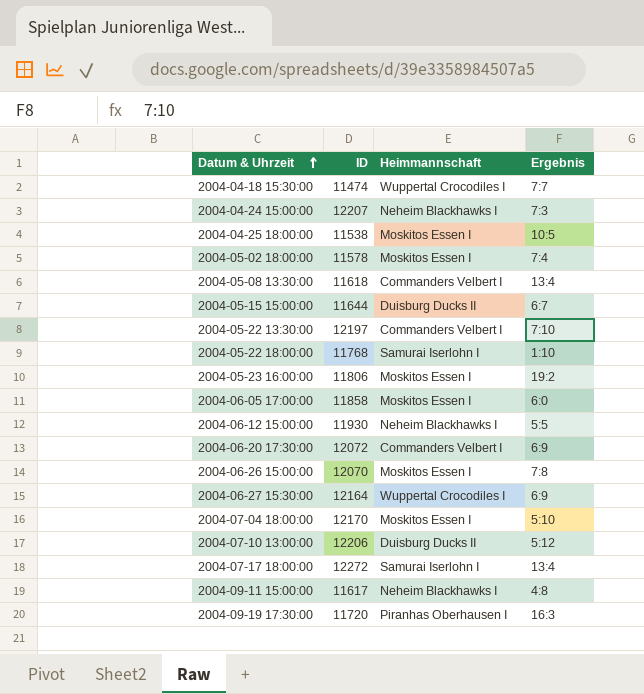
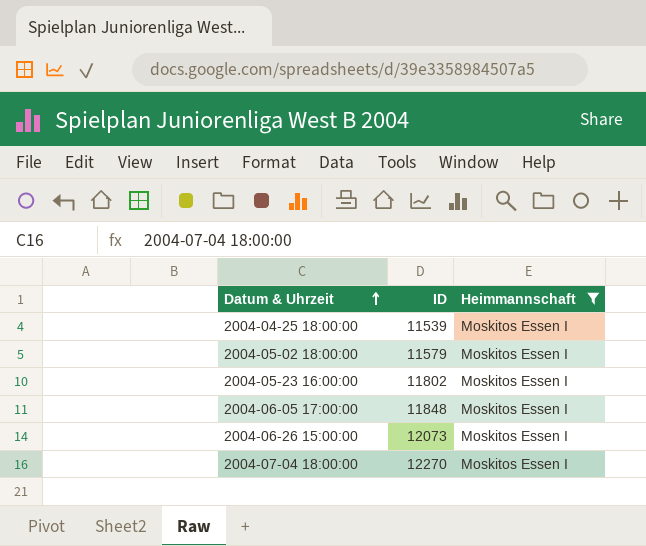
filter: none -> Heimmannschaft = Moskitos Essen I
column Ergebnis | position: 4 -> none
2004-04-25 18:00:00 | ID: 11538 -> 11539
2004-05-02 18:00:00 | ID: 11578 -> 11579
2004-05-23 16:00:00 | ID: 11806 -> 11802
2004-06-05 17:00:00 | ID: 11858 -> 11848
2004-06-26 15:00:00 | ID: 12070 -> 12073
2004-07-04 18:00:00 | ID: 12170 -> 12270

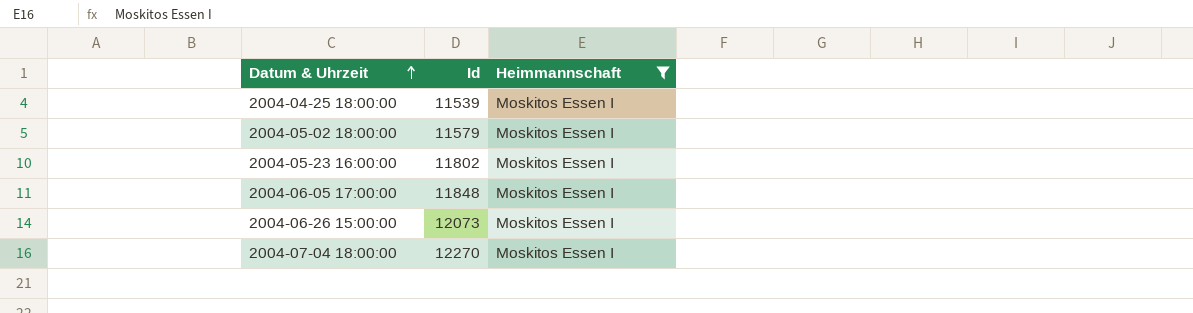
column name: ID -> Id

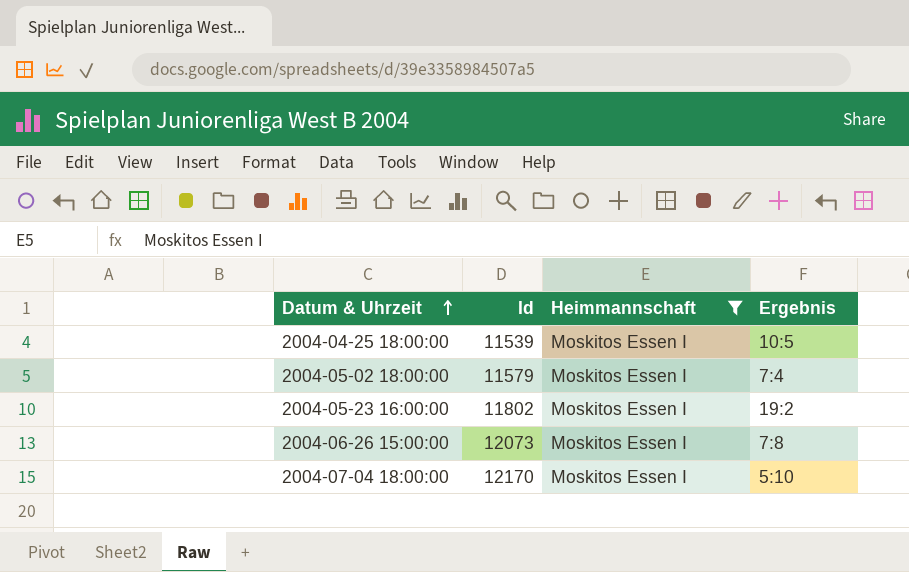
column Ergebnis | position: none -> 4
row 2004-06-05 17:00:00: 11848 | Moskitos Essen I -> none
2004-07-04 18:00:00 | Id: 12270 -> 12170

